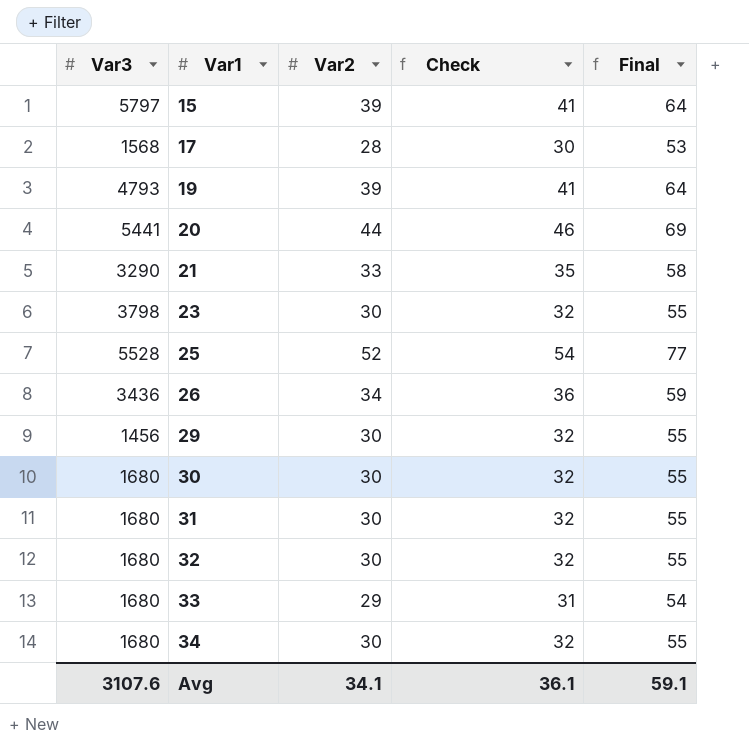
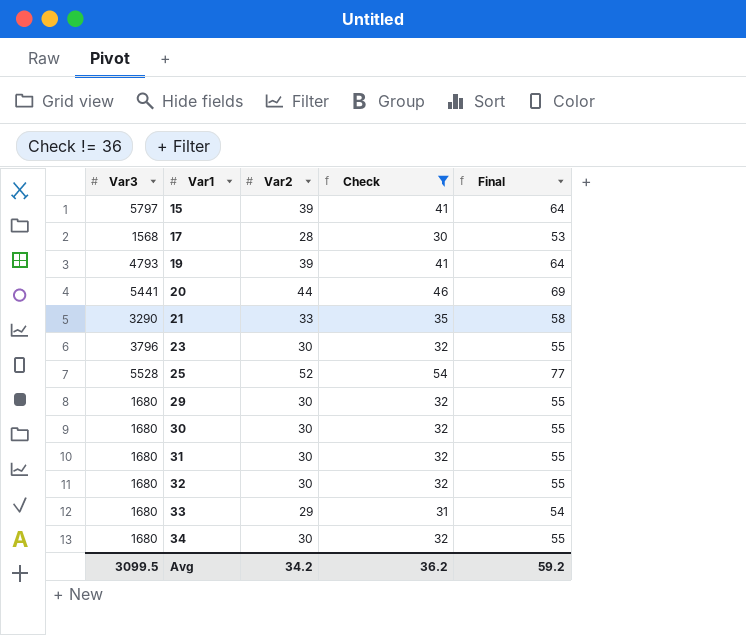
filter: none -> Check != 36
23 | Var3: 3798 -> 3796
29 | Var3: 1456 -> 1680
Avg | Var3: 3107.6 -> 3099.5
Avg | Var2: 34.1 -> 34.2
Avg | Check: 36.1 -> 36.2
Avg | Final: 59.1 -> 59.2

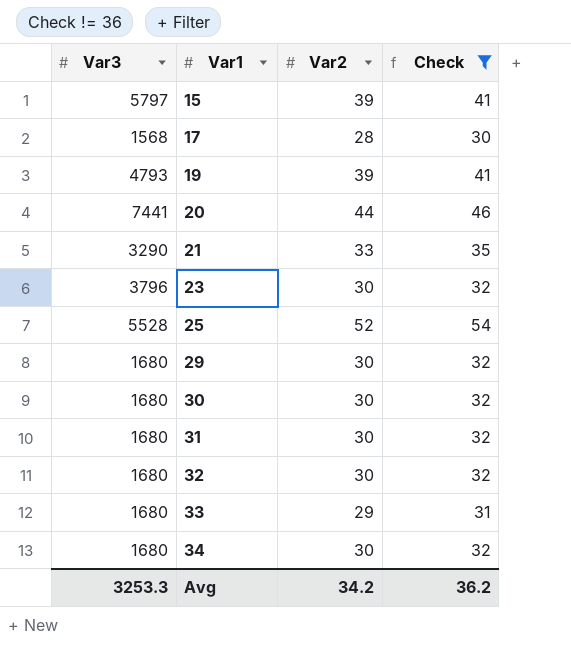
column Final | formula: [Var2] + 25 -> none
20 | Var3: 5441 -> 7441
Avg | Var3: 3099.5 -> 3253.3

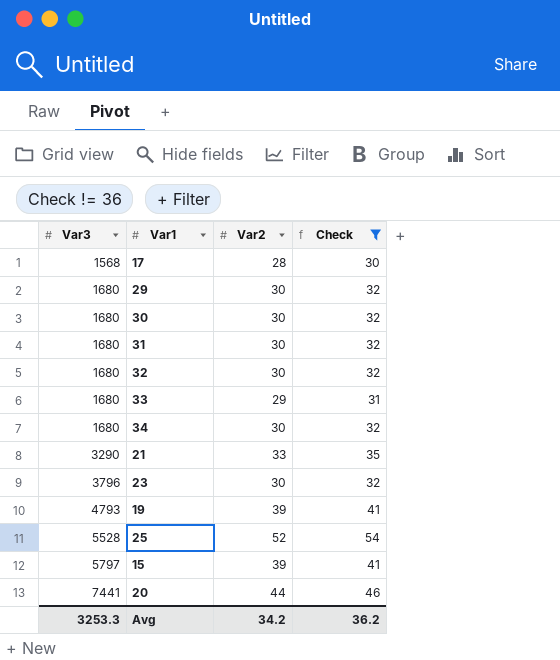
row order: Var1 ascending -> Var3 ascending

